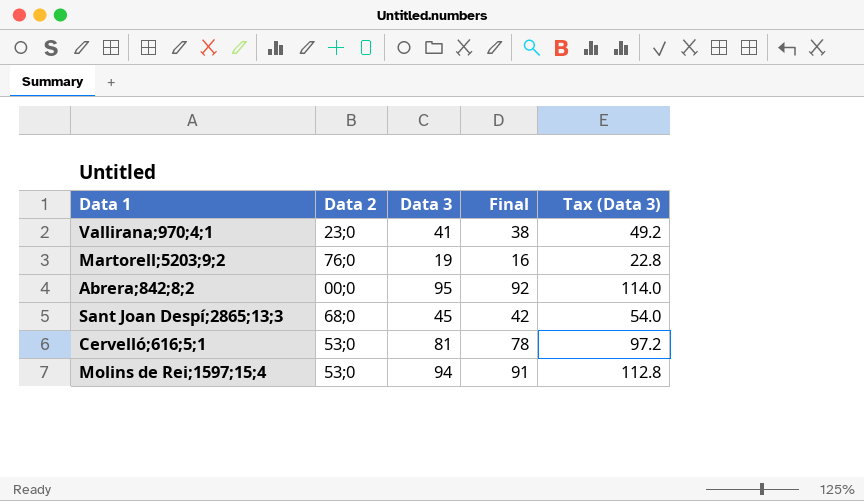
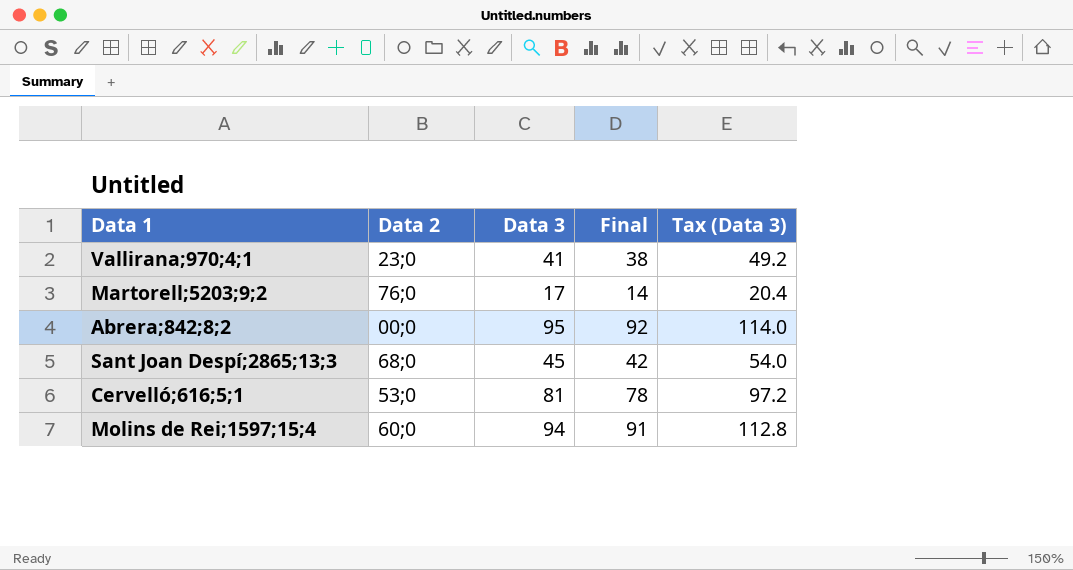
Martorell;5203;9;2 | Data 3: 19 -> 17
Martorell;5203;9;2 | Final: 16 -> 14
Martorell;5203;9;2 | Tax (Data 3): 22.8 -> 20.4
Molins de Rei;1597;15;4 | Data 2: 53;0 -> 60;0

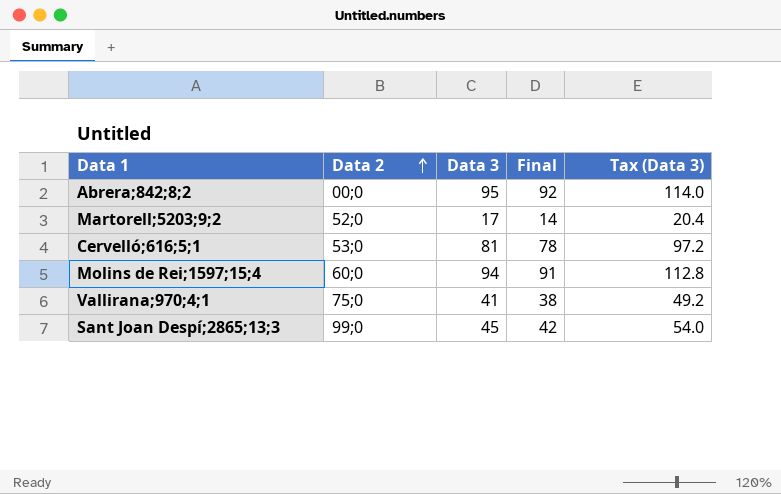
row order: none -> Data 2 ascending
Martorell;5203;9;2 | Data 2: 76;0 -> 52;0
Vallirana;970;4;1 | Data 2: 23;0 -> 75;0
Sant Joan Despí;2865;13;3 | Data 2: 68;0 -> 99;0

